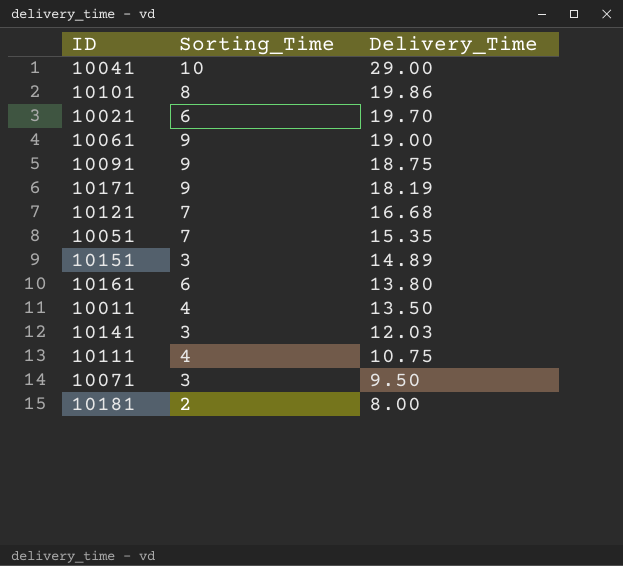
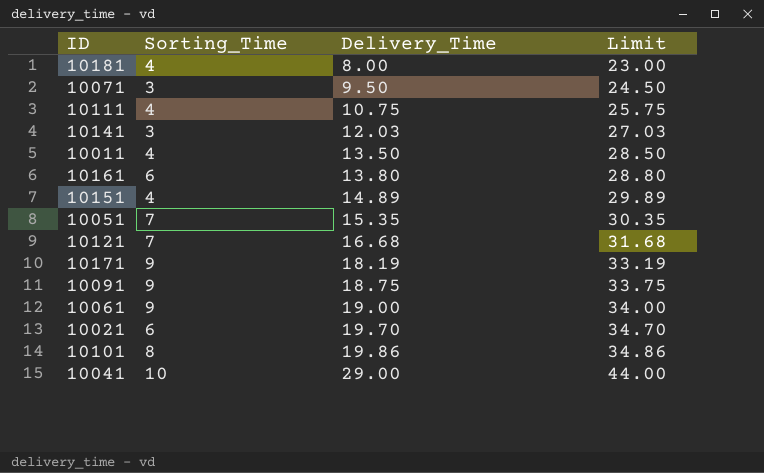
row order: Delivery_Time descending -> Delivery_Time ascending
column Limit | formula: none -> [Delivery_Time] + 15
10181 | Sorting_Time: 2 -> 4
10151 | Sorting_Time: 3 -> 4

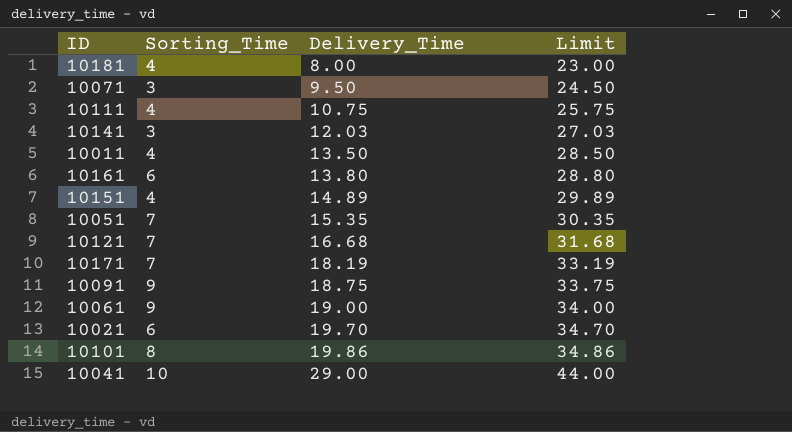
10171 | Sorting_Time: 9 -> 7

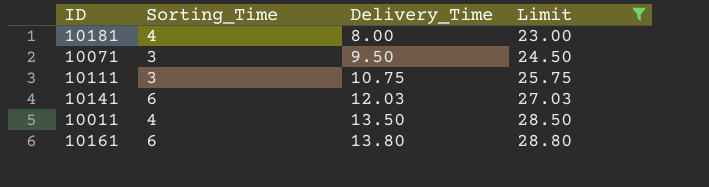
filter: none -> Limit <= 28.80
10111 | Sorting_Time: 4 -> 3
10141 | Sorting_Time: 3 -> 6

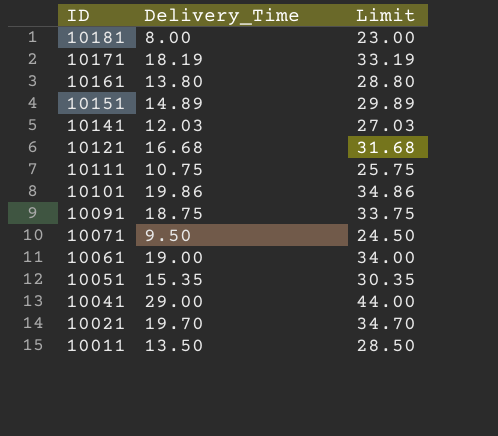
filter: Limit <= 28.80 -> none
row order: Delivery_Time ascending -> ID descending
column Sorting_Time | position: 2 -> none

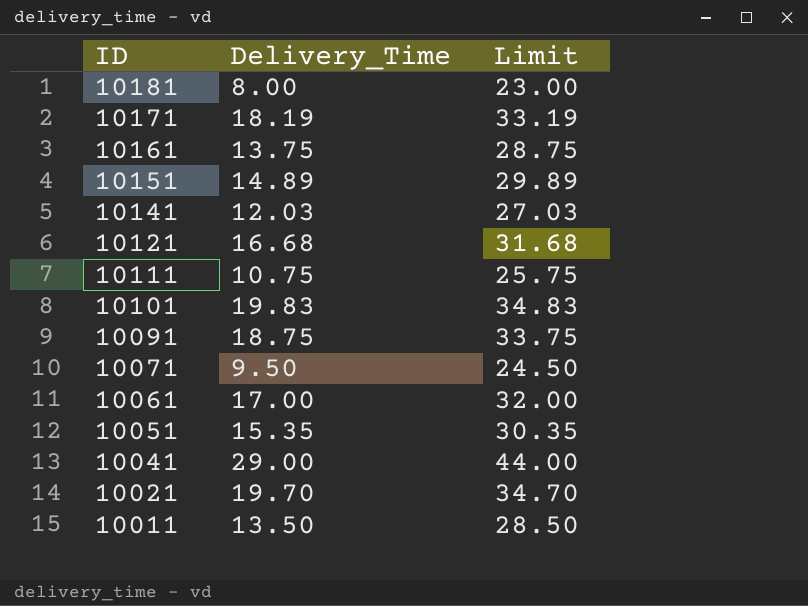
10161 | Delivery_Time: 13.80 -> 13.75
10161 | Limit: 28.80 -> 28.75
10101 | Delivery_Time: 19.86 -> 19.83
10101 | Limit: 34.86 -> 34.83
10061 | Delivery_Time: 19.00 -> 17.00
10061 | Limit: 34.00 -> 32.00

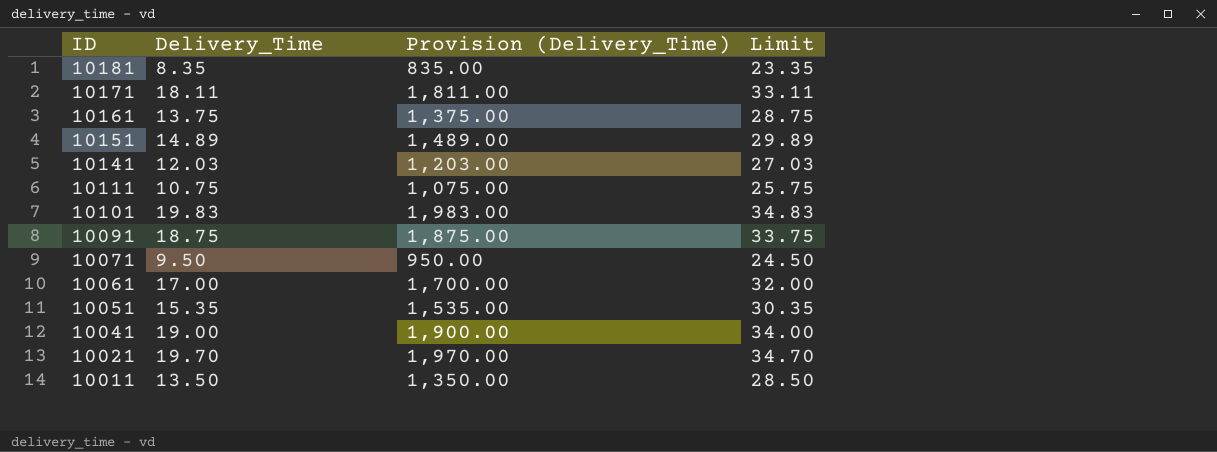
column Provision (Delivery_Time) | formula: none -> [Delivery_Time] * 100
row 10121: 16.68 | 31.68 -> none
10181 | Delivery_Time: 8.00 -> 8.35
10181 | Limit: 23.00 -> 23.35
10171 | Delivery_Time: 18.19 -> 18.11
10171 | Limit: 33.19 -> 33.11
10041 | Delivery_Time: 29.00 -> 19.00
10041 | Limit: 44.00 -> 34.00

